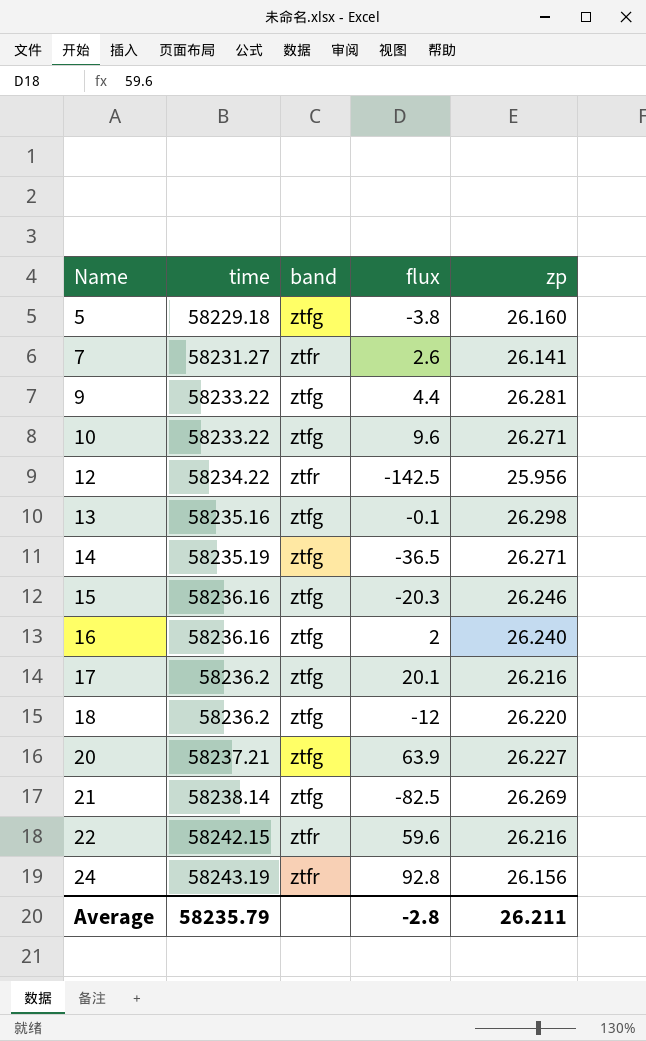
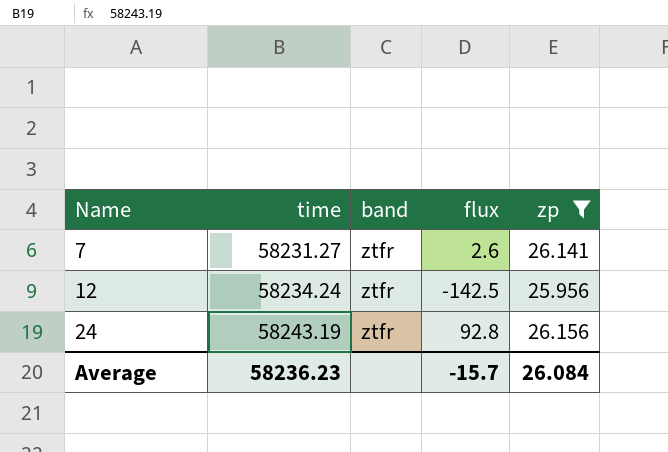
filter: none -> zp <= 26.156
12 | time: 58234.22 -> 58234.24
Average | time: 58235.79 -> 58236.23
Average | flux: -2.8 -> -15.7
Average | zp: 26.211 -> 26.084

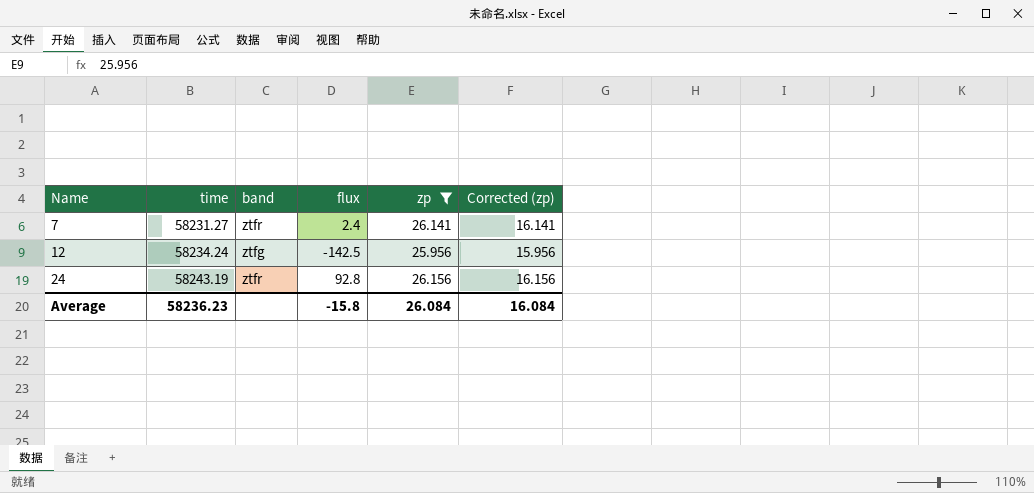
column Corrected (zp) | formula: none -> [zp] - 10
7 | flux: 2.6 -> 2.4
12 | band: ztfr -> ztfg
Average | flux: -15.7 -> -15.8

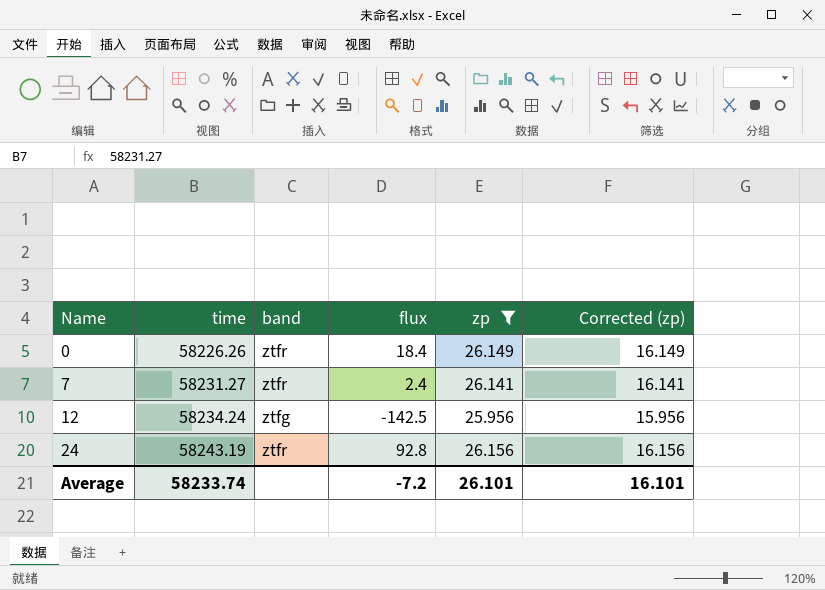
row 0: none -> 58226.26 | ztfr | 18.4 | 26.149 | 16.149
Average | time: 58236.23 -> 58233.74
Average | flux: -15.8 -> -7.2
Average | zp: 26.084 -> 26.101
Average | Corrected (zp): 16.084 -> 16.101

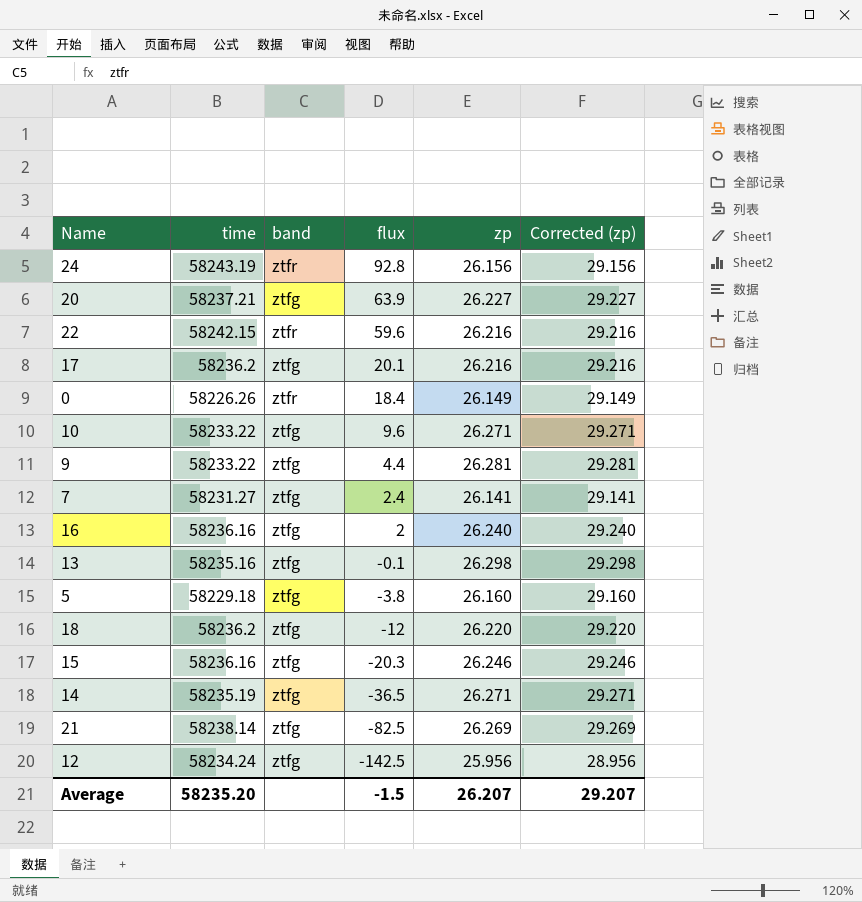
filter: zp <= 26.156 -> none
row order: Name ascending -> flux descending
column Corrected (zp) | formula: [zp] - 10 -> [zp] + 3
7 | band: ztfr -> ztfg
Average | time: 58233.74 -> 58235.20
Average | flux: -7.2 -> -1.5
Average | zp: 26.101 -> 26.207
Average | Corrected (zp): 16.101 -> 29.207

